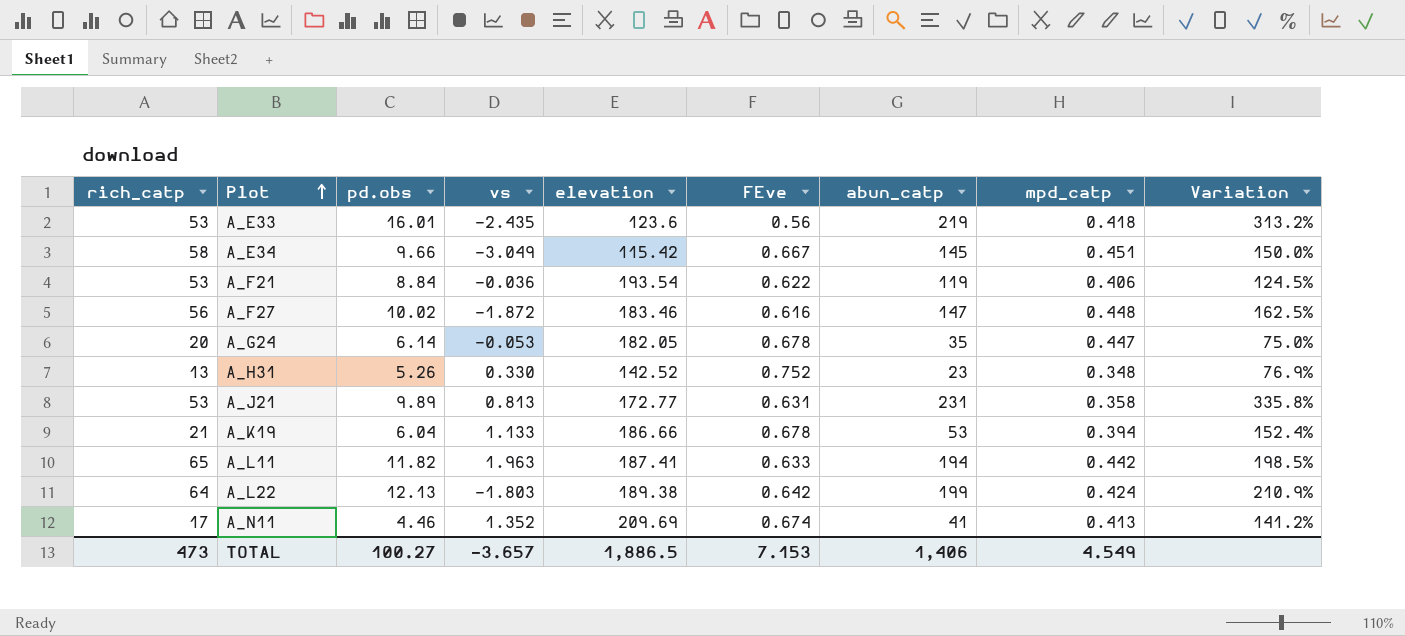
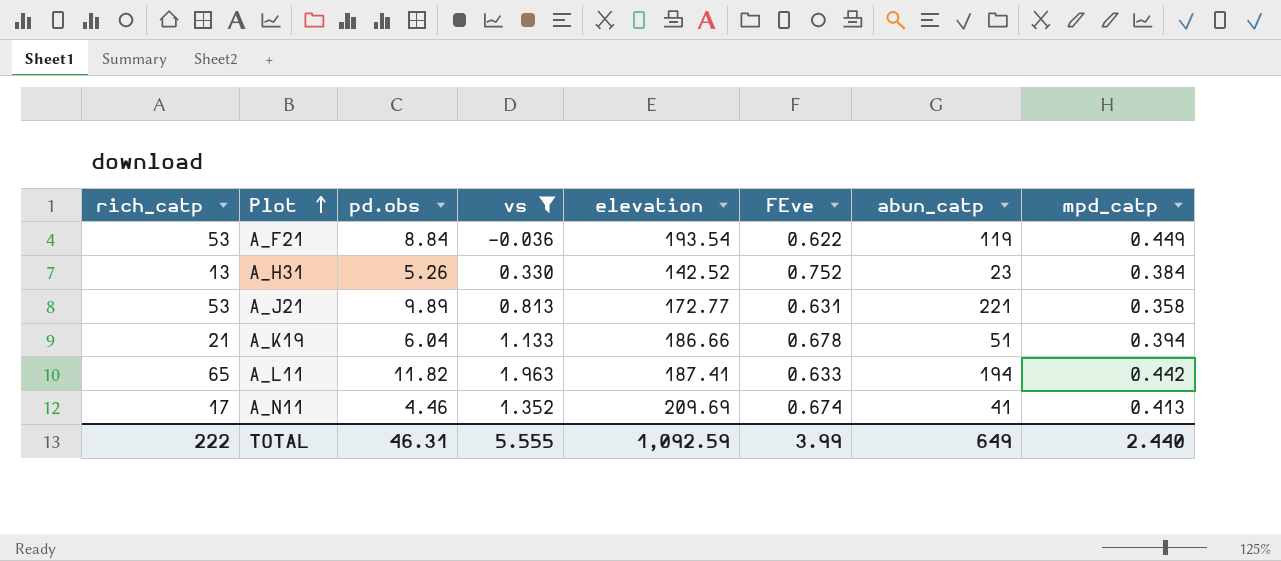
filter: none -> vs >= -0.036
column Variation | formula: ([abun_catp] - [rich_catp]) / [rich_catp] -> none
A_F21 | mpd_catp: 0.406 -> 0.449
A_H31 | mpd_catp: 0.348 -> 0.384
A_J21 | abun_catp: 231 -> 221
A_K19 | abun_catp: 53 -> 51
TOTAL | rich_catp: 473 -> 222
TOTAL | pd.obs: 100.27 -> 46.31
TOTAL | vs: -3.657 -> 5.555
TOTAL | elevation: 1,886.5 -> 1,092.59
TOTAL | FEve: 7.153 -> 3.99
TOTAL | abun_catp: 1,406 -> 649
TOTAL | mpd_catp: 4.549 -> 2.440

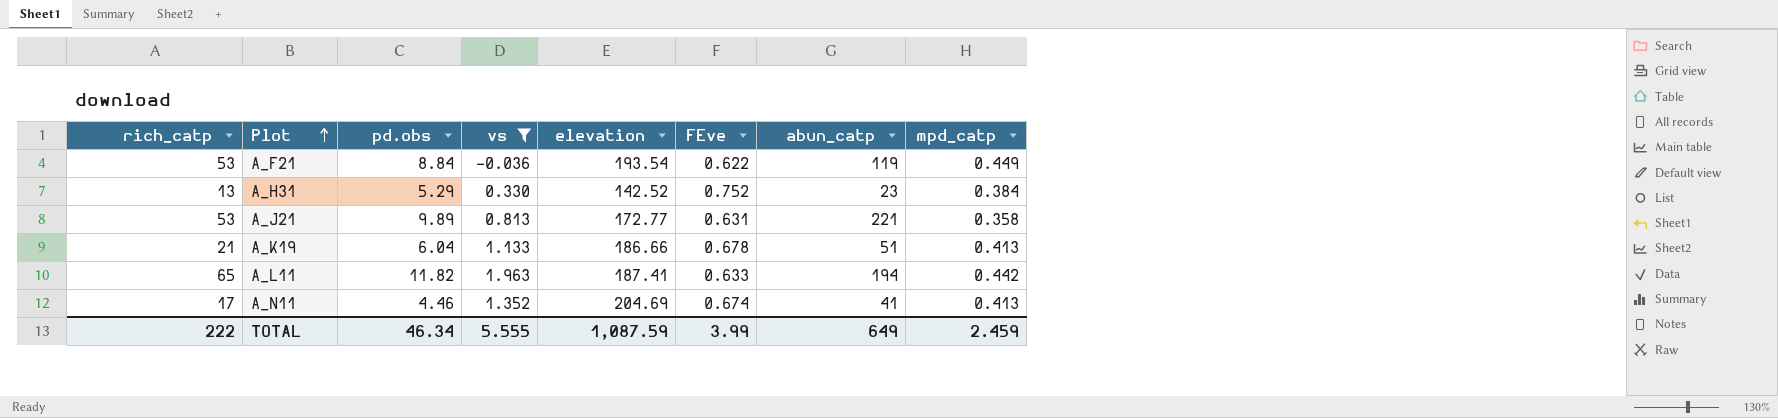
A_H31 | pd.obs: 5.26 -> 5.29
A_K19 | mpd_catp: 0.394 -> 0.413
A_N11 | elevation: 209.69 -> 204.69
TOTAL | pd.obs: 46.31 -> 46.34
TOTAL | elevation: 1,092.59 -> 1,087.59
TOTAL | mpd_catp: 2.440 -> 2.459

